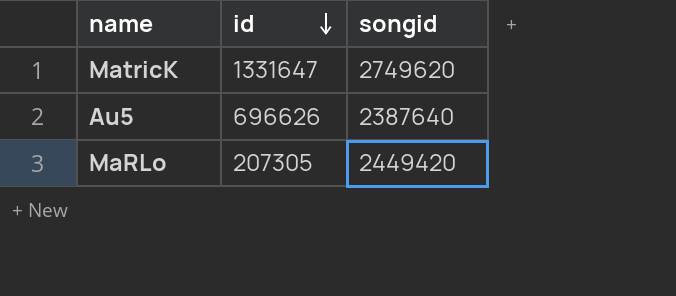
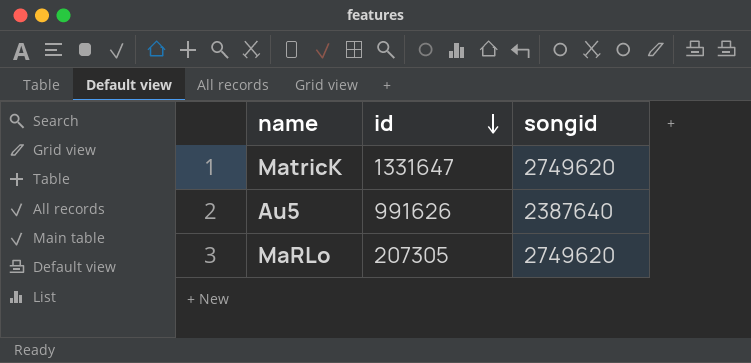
Au5 | id: 696626 -> 991626
MaRLo | songid: 2449420 -> 2749620

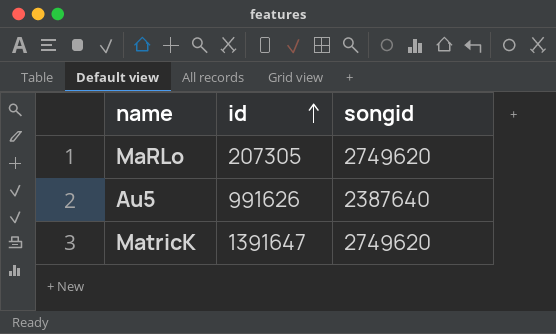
row order: id descending -> id ascending
MatricK | id: 1331647 -> 1391647

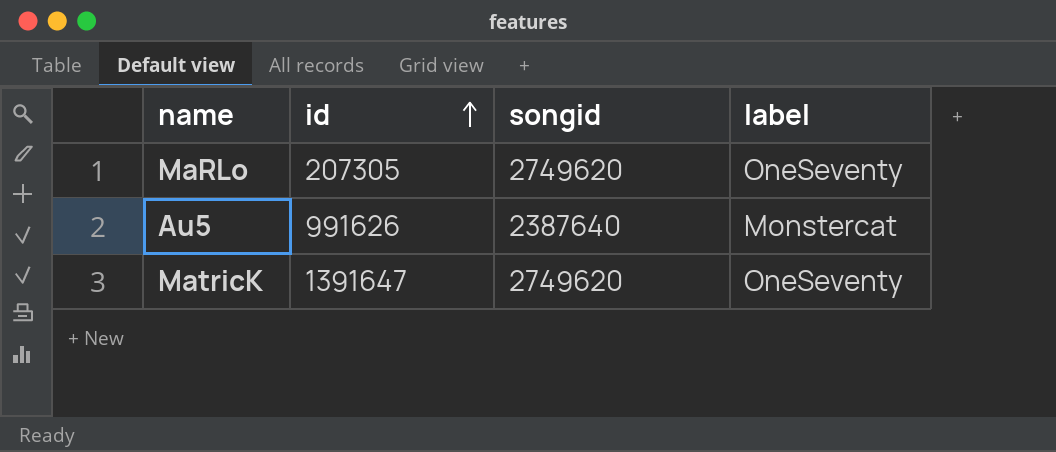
column label | position: none -> 4

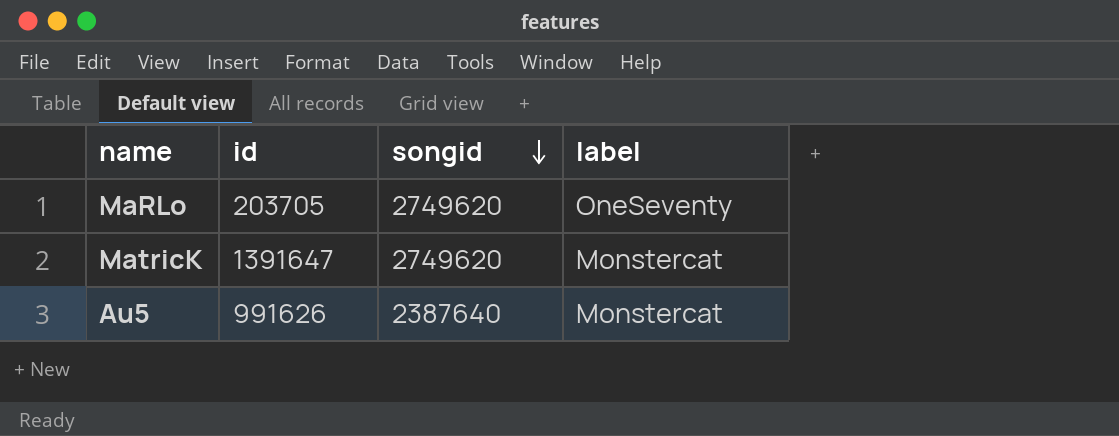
row order: id ascending -> songid descending
MaRLo | id: 207305 -> 203705
MatricK | label: OneSeventy -> Monstercat

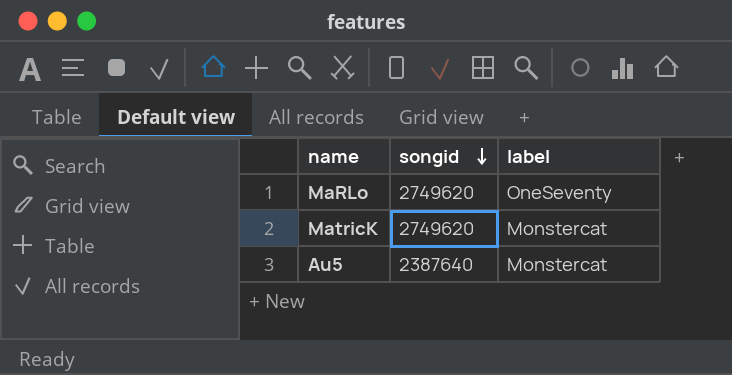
column id | position: 2 -> none

